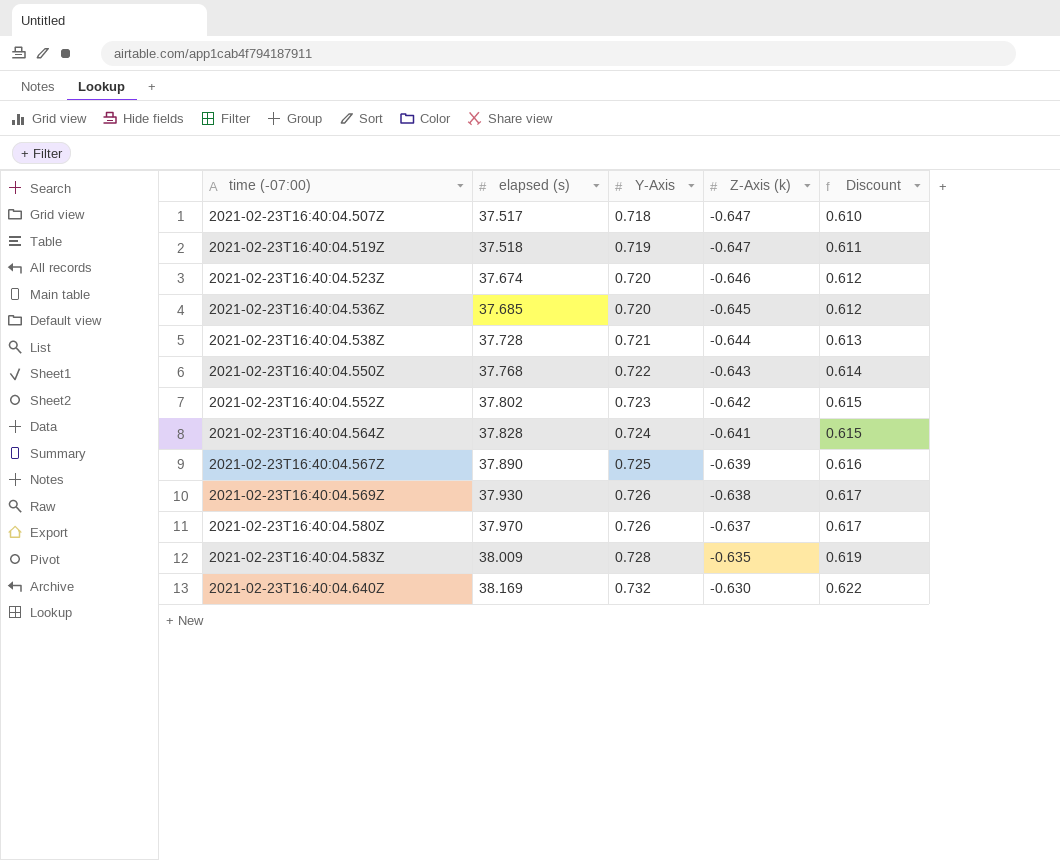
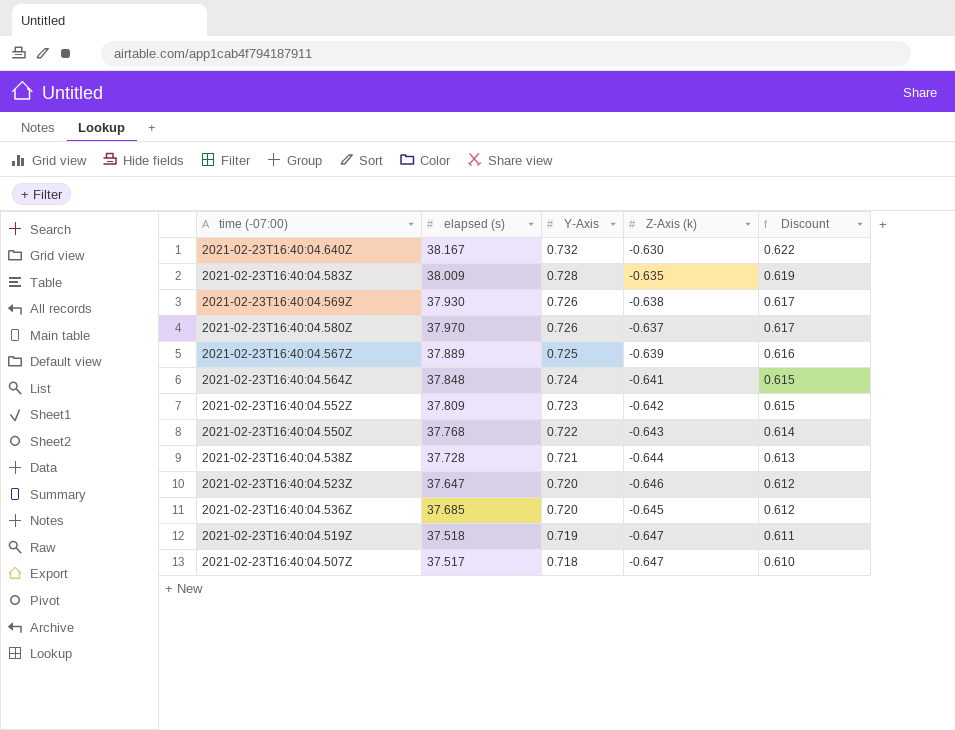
row order: time (-07:00) ascending -> Y-Axis descending
2021-02-23T16:40:04.640Z | elapsed (s): 38.169 -> 38.167
2021-02-23T16:40:04.567Z | elapsed (s): 37.890 -> 37.889
2021-02-23T16:40:04.564Z | elapsed (s): 37.828 -> 37.848
2021-02-23T16:40:04.552Z | elapsed (s): 37.802 -> 37.809
2021-02-23T16:40:04.523Z | elapsed (s): 37.674 -> 37.647

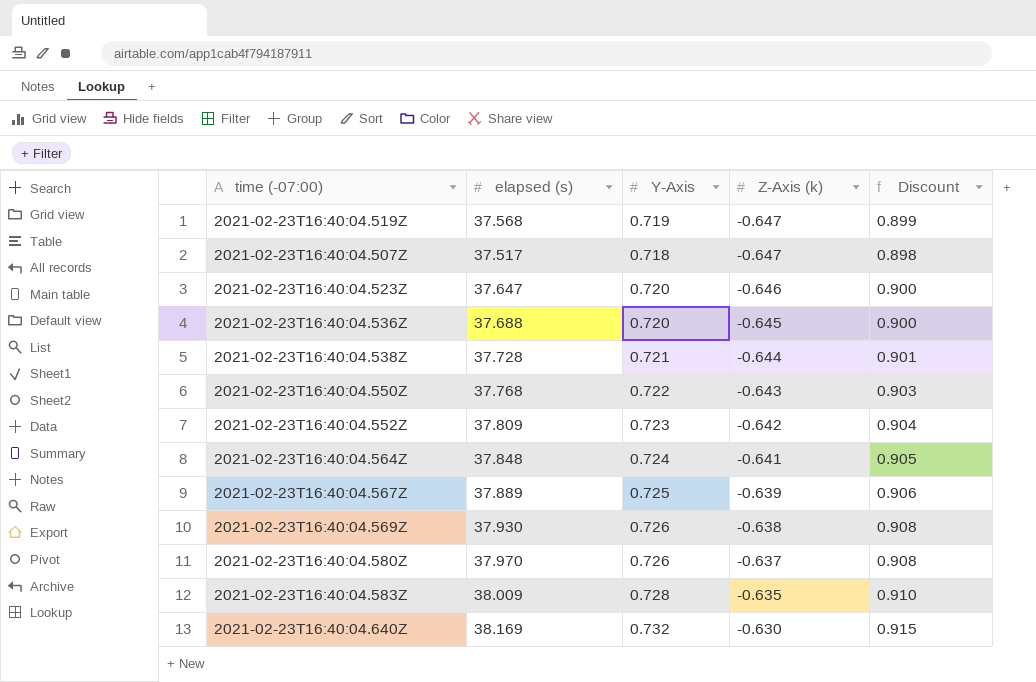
row order: Y-Axis descending -> Z-Axis (k) ascending
column Discount | formula: [Y-Axis] * 0.85 -> [Y-Axis] * 1.25
2021-02-23T16:40:04.519Z | elapsed (s): 37.518 -> 37.568
2021-02-23T16:40:04.536Z | elapsed (s): 37.685 -> 37.688
2021-02-23T16:40:04.640Z | elapsed (s): 38.167 -> 38.169

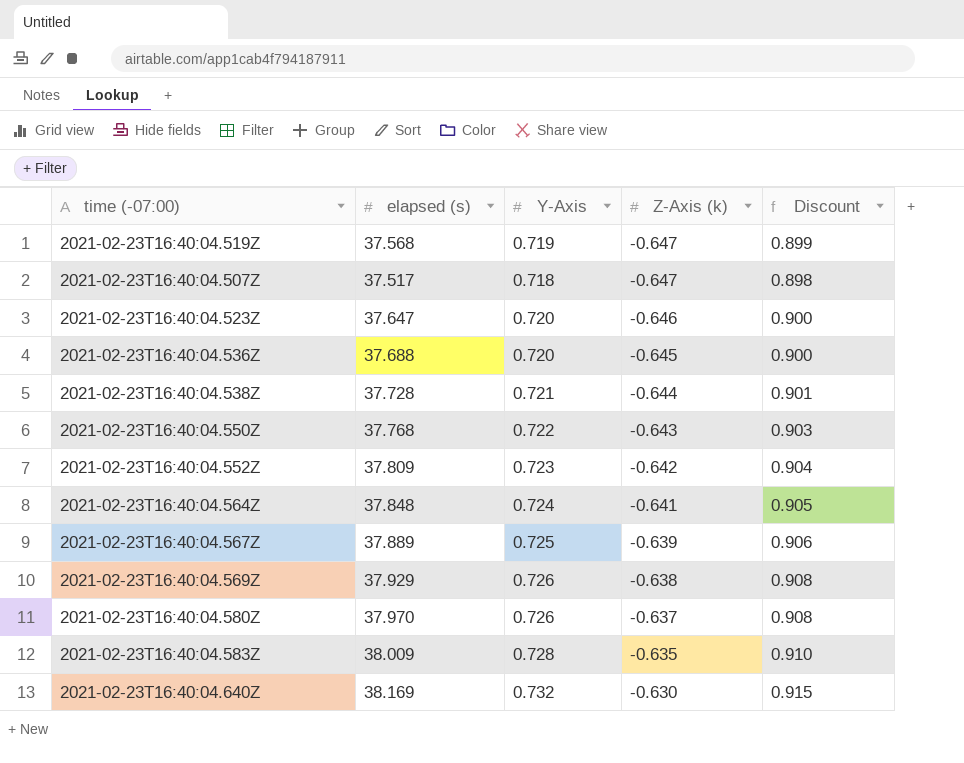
2021-02-23T16:40:04.569Z | elapsed (s): 37.930 -> 37.929

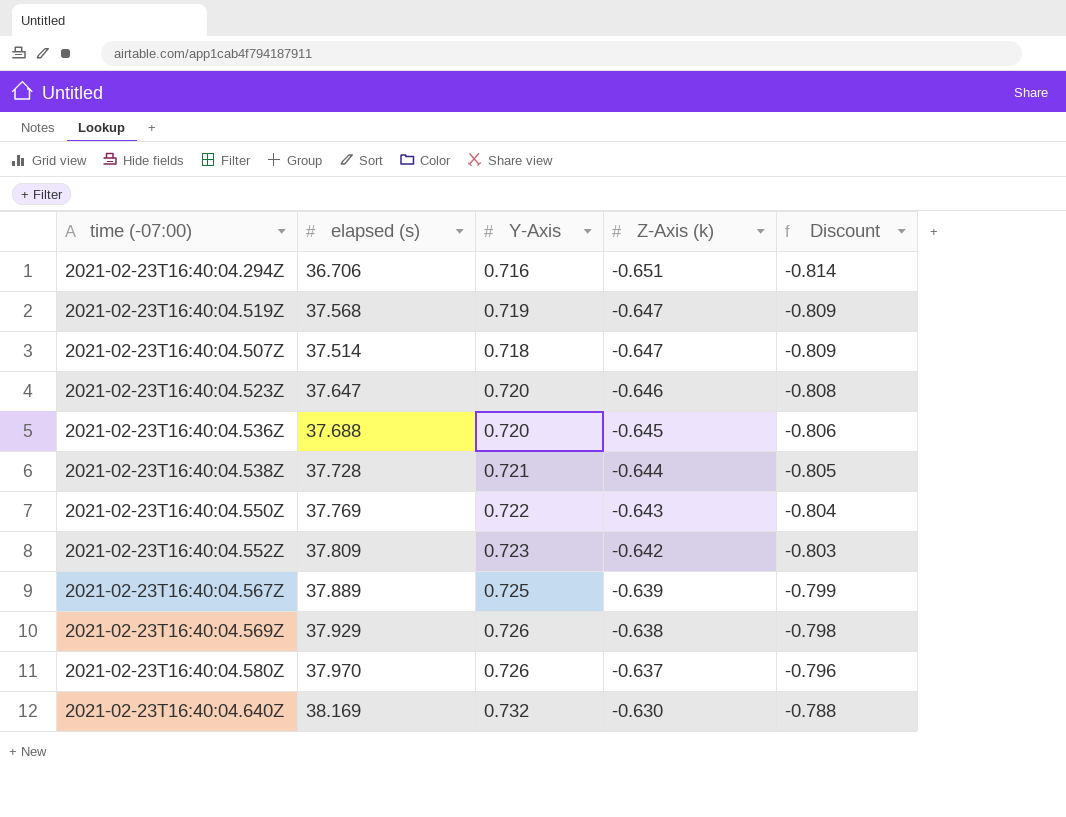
column Discount | formula: [Y-Axis] * 1.25 -> [Z-Axis (k)] * 1.25
row 2021-02-23T16:40:04.564Z: 37.848 | 0.724 | -0.641 | 0.905 -> none
row 2021-02-23T16:40:04.583Z: 38.009 | 0.728 | -0.635 | 0.910 -> none
row 2021-02-23T16:40:04.294Z: none -> 36.706 | 0.716 | -0.651 | -0.814
2021-02-23T16:40:04.507Z | elapsed (s): 37.517 -> 37.514
2021-02-23T16:40:04.550Z | elapsed (s): 37.768 -> 37.769

